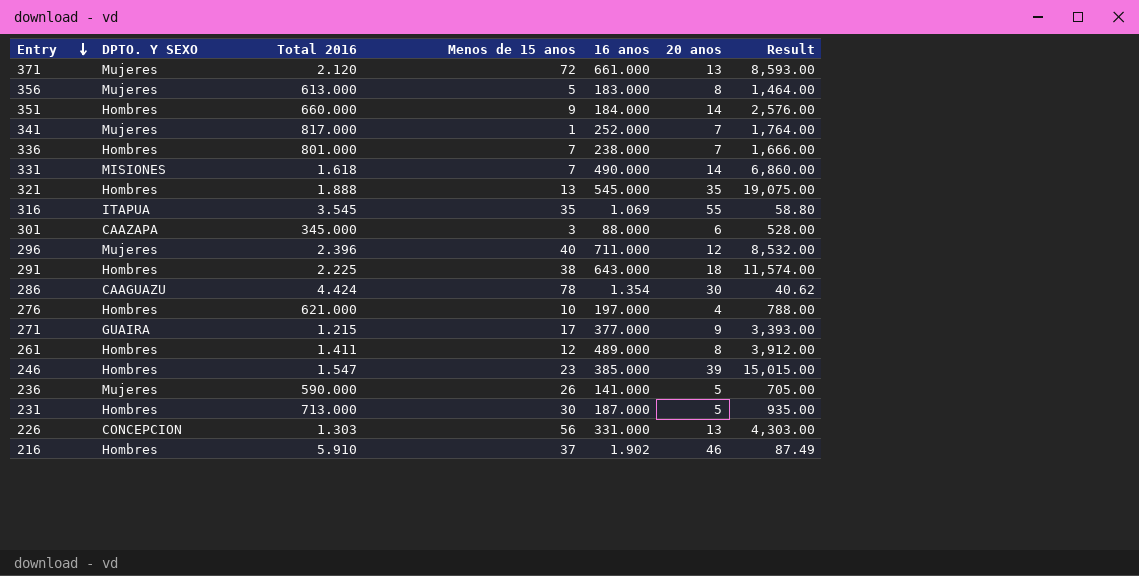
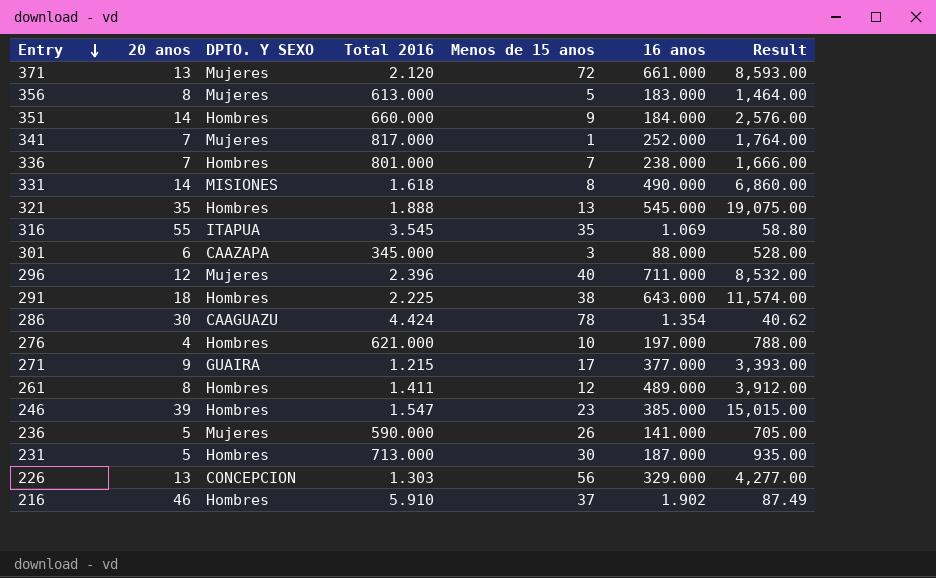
column 20 anos | position: 6 -> 2
331 | Menos de 15 anos: 7 -> 8
226 | 16 anos: 331.000 -> 329.000
226 | Result: 4,303.00 -> 4,277.00

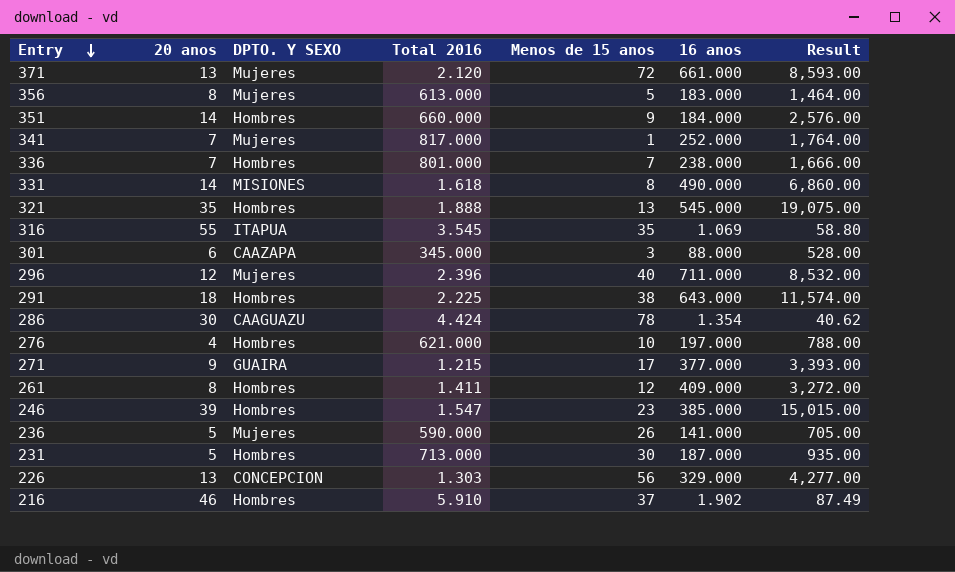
261 | 16 anos: 489.000 -> 409.000
261 | Result: 3,912.00 -> 3,272.00

